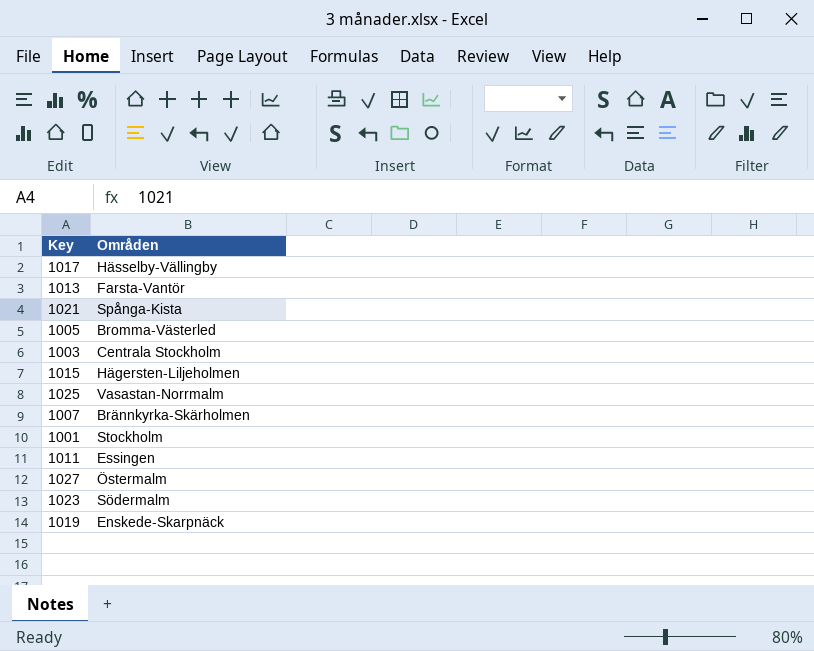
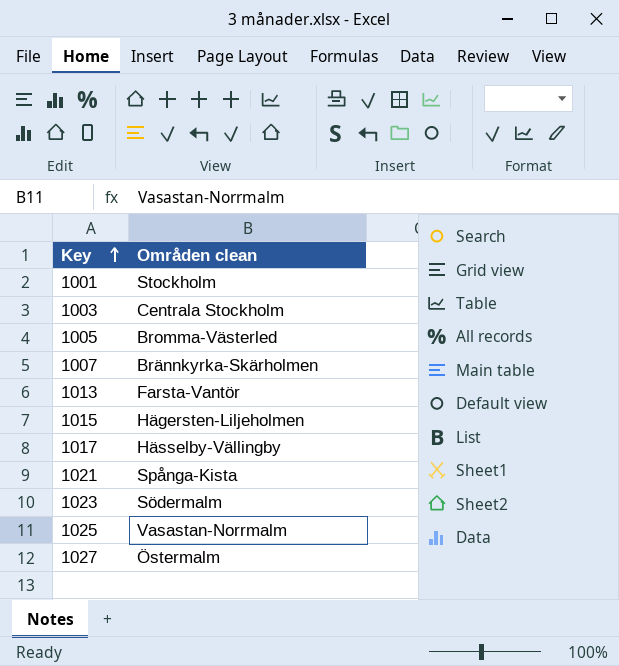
row order: none -> Key ascending
column name: Områden -> Områden clean
row 1011: Essingen -> none
row 1019: Enskede-Skarpnäck -> none

